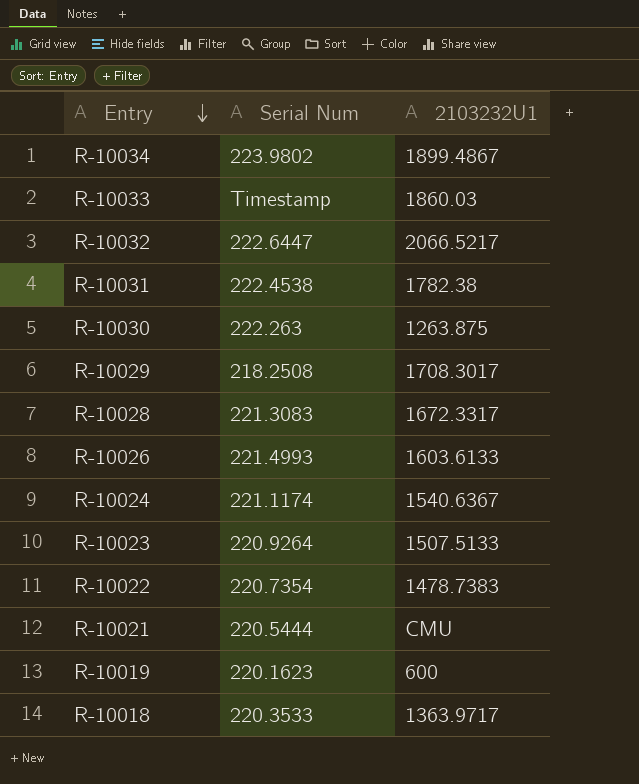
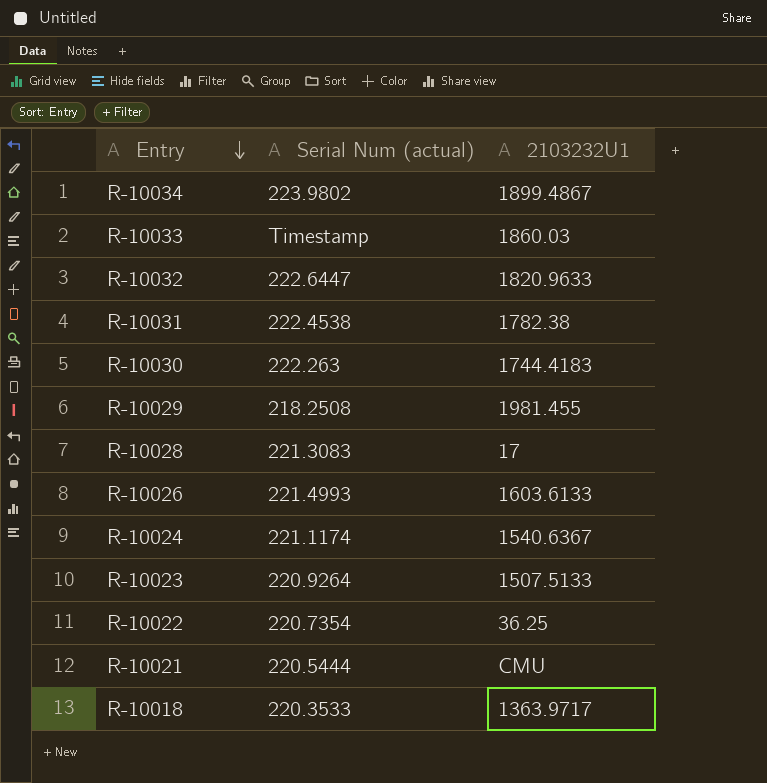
column name: Serial Num -> Serial Num (actual)
row R-10019: 220.1623 | 600 -> none
R-10032 | 2103232U1: 2066.5217 -> 1820.9633
R-10030 | 2103232U1: 1263.875 -> 1744.4183
R-10029 | 2103232U1: 1708.3017 -> 1981.455
R-10028 | 2103232U1: 1672.3317 -> 17
R-10022 | 2103232U1: 1478.7383 -> 36.25

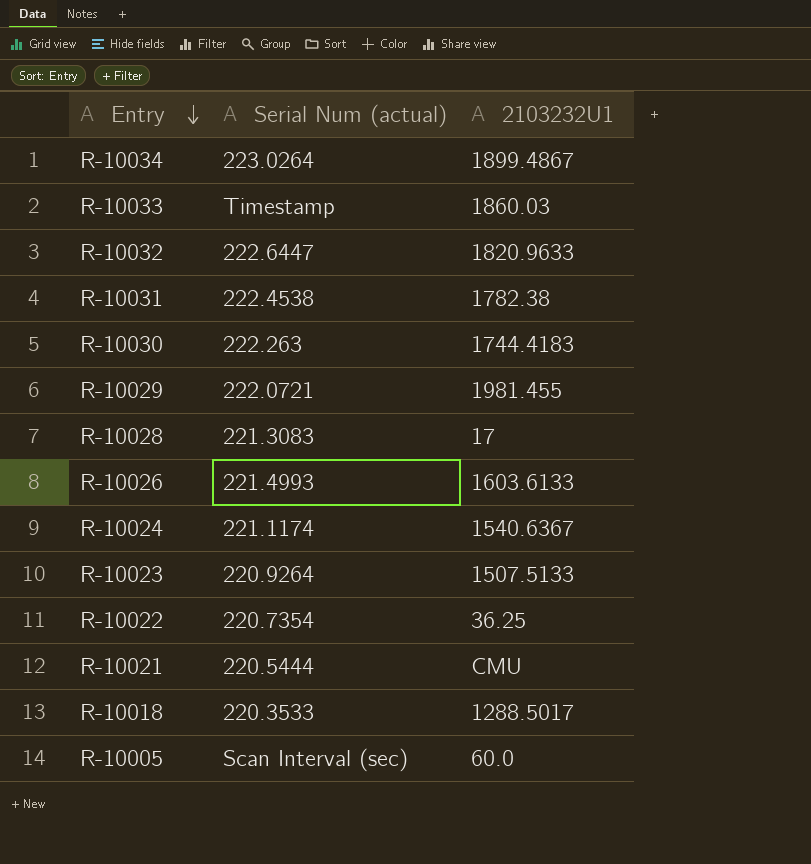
R-10034 | Serial Num (actual): 223.9802 -> 223.0264
R-10029 | Serial Num (actual): 218.2508 -> 222.0721
R-10018 | 2103232U1: 1363.9717 -> 1288.5017
row R-10005: none -> Scan Interval (sec) | 60.0

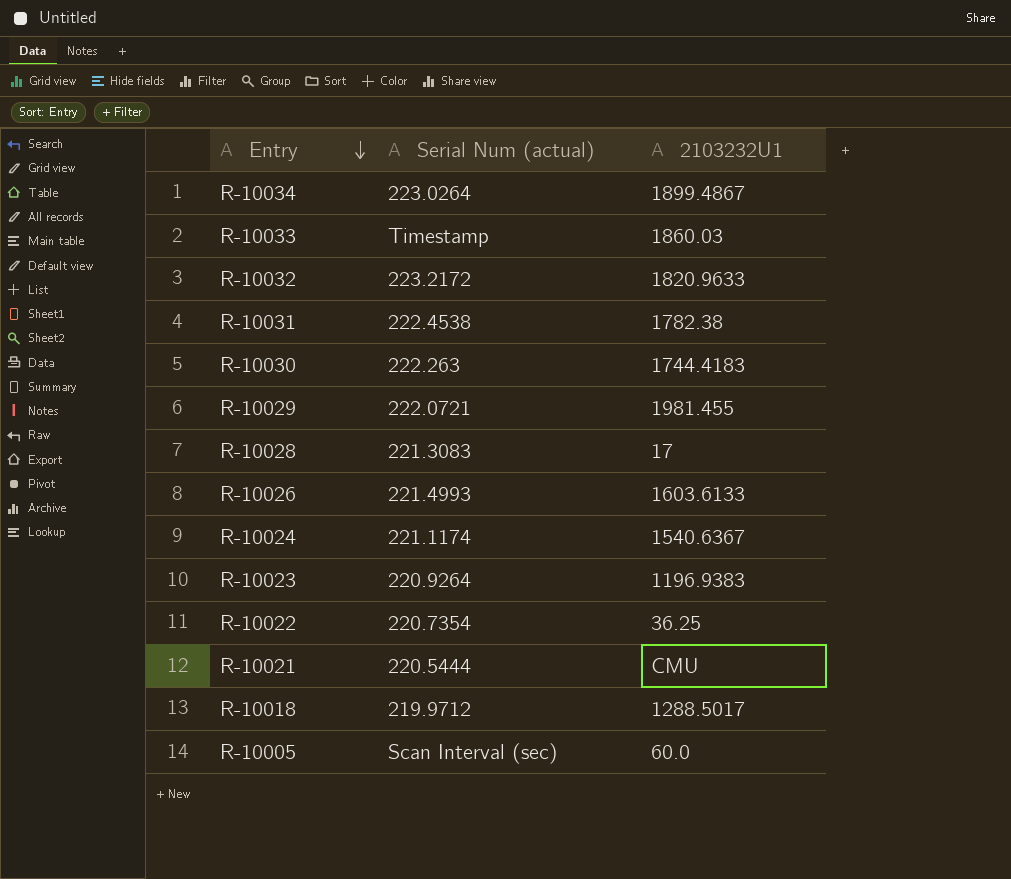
R-10032 | Serial Num (actual): 222.6447 -> 223.2172
R-10023 | 2103232U1: 1507.5133 -> 1196.9383
R-10018 | Serial Num (actual): 220.3533 -> 219.9712

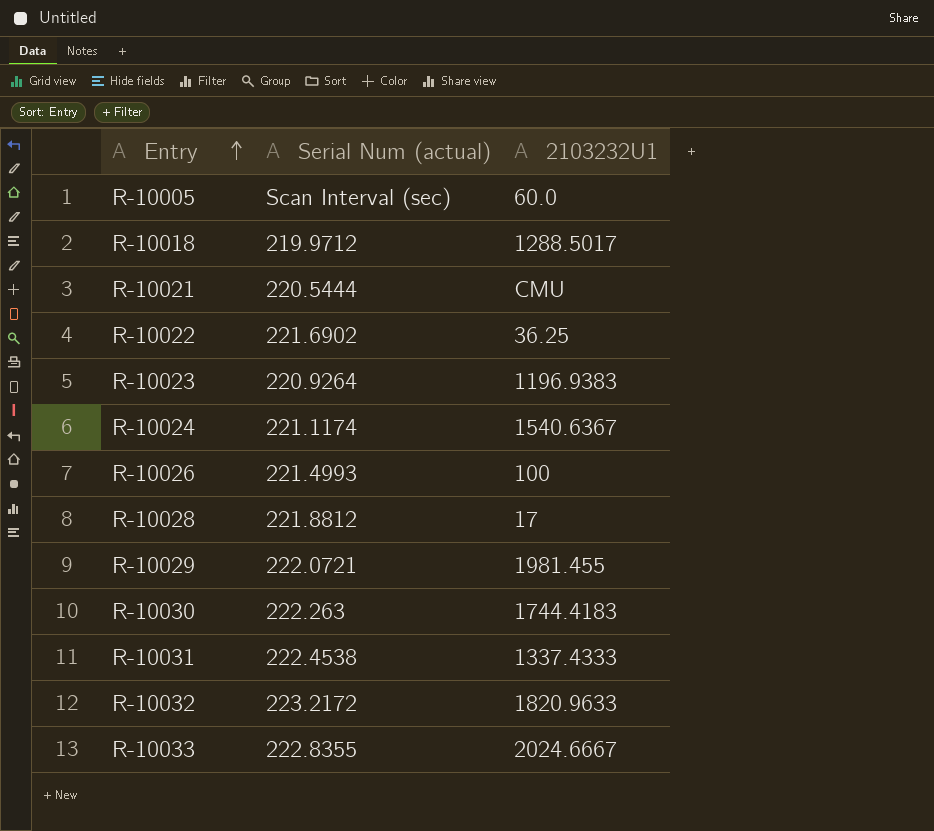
row order: Entry descending -> Entry ascending
row R-10034: 223.0264 | 1899.4867 -> none
R-10022 | Serial Num (actual): 220.7354 -> 221.6902
R-10026 | 2103232U1: 1603.6133 -> 100
R-10028 | Serial Num (actual): 221.3083 -> 221.8812
R-10031 | 2103232U1: 1782.38 -> 1337.4333
R-10033 | Serial Num (actual): Timestamp -> 222.8355
R-10033 | 2103232U1: 1860.03 -> 2024.6667

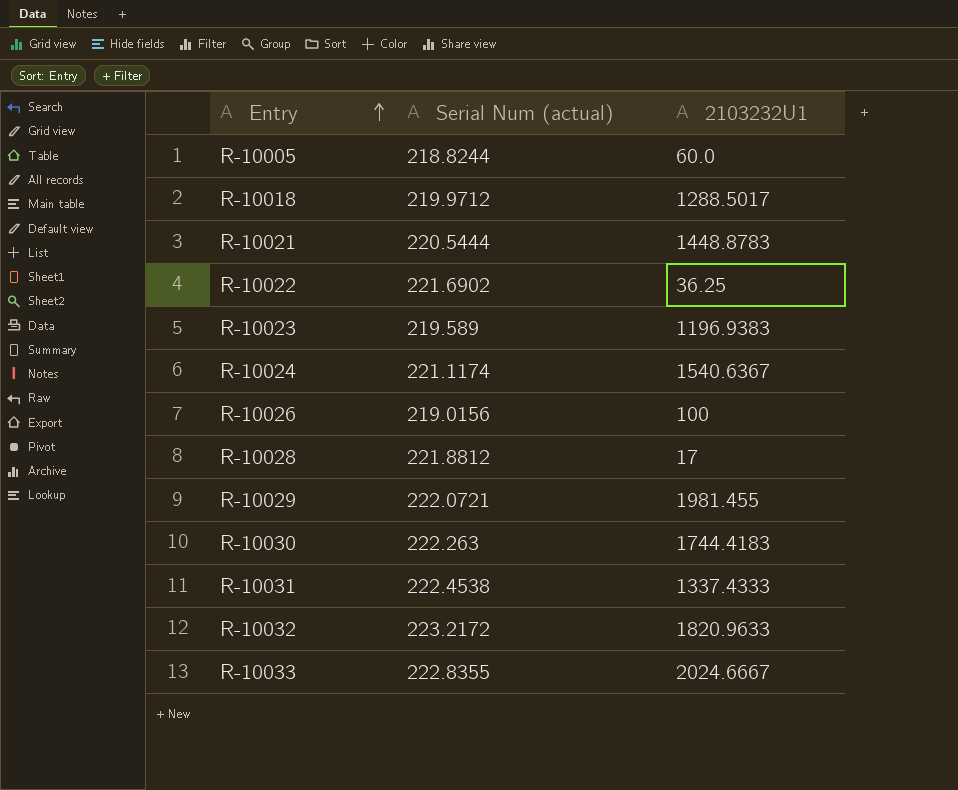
R-10005 | Serial Num (actual): Scan Interval (sec) -> 218.8244
R-10021 | 2103232U1: CMU -> 1448.8783
R-10023 | Serial Num (actual): 220.9264 -> 219.589
R-10026 | Serial Num (actual): 221.4993 -> 219.0156

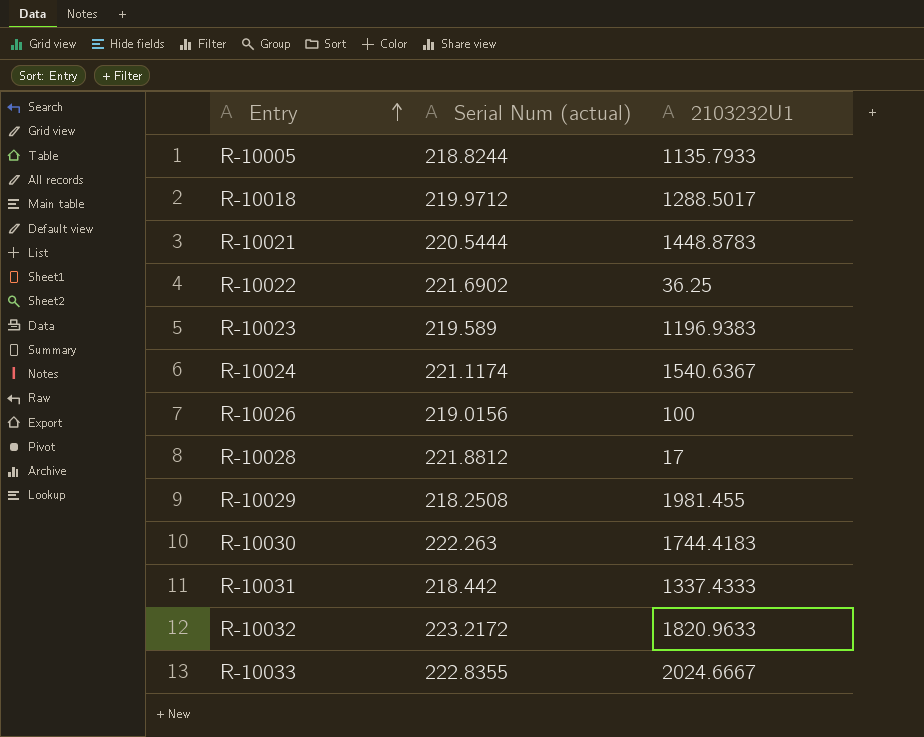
R-10005 | 2103232U1: 60.0 -> 1135.7933
R-10029 | Serial Num (actual): 222.0721 -> 218.2508
R-10031 | Serial Num (actual): 222.4538 -> 218.442

